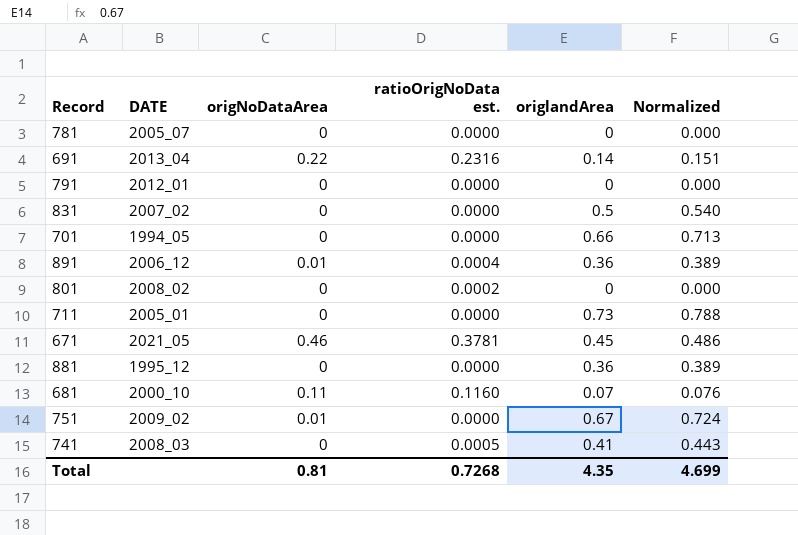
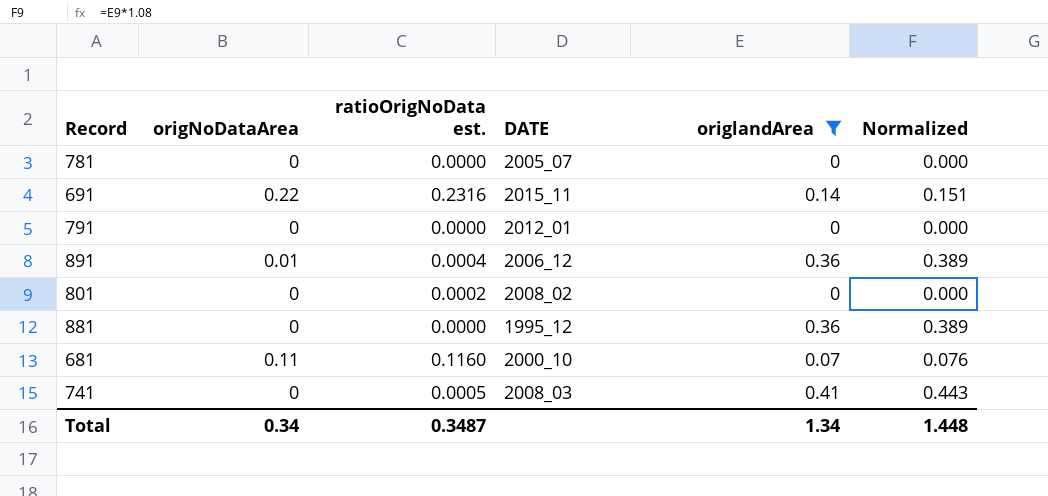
filter: none -> origlandArea <= 0.41
column DATE | position: 2 -> 4
691 | DATE: 2013_04 -> 2015_11
Total | origNoDataArea: 0.81 -> 0.34
Total | ratioOrigNoData est.: 0.7268 -> 0.3487
Total | origlandArea: 4.35 -> 1.34
Total | Normalized: 4.699 -> 1.448

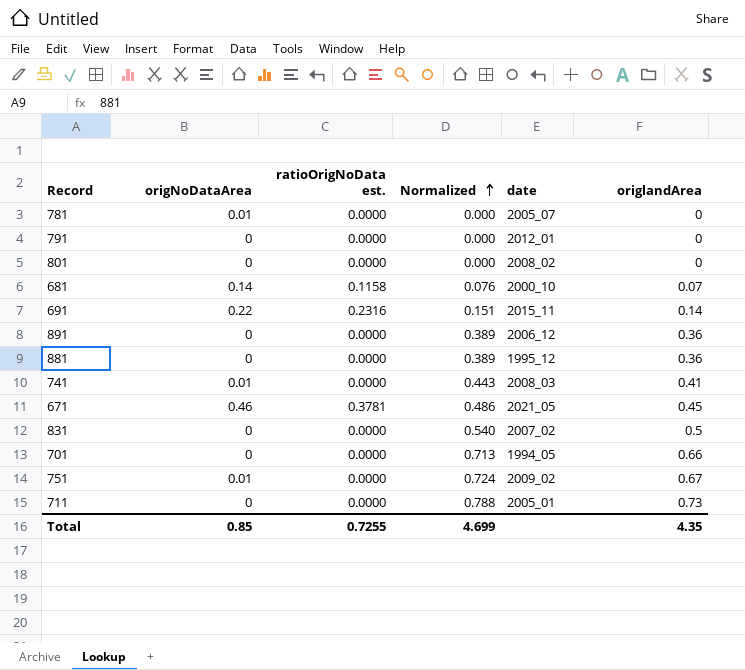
filter: origlandArea <= 0.41 -> none
row order: none -> Normalized ascending
column Normalized | position: 6 -> 4
column name: DATE -> date
781 | origNoDataArea: 0 -> 0.01
801 | ratioOrigNoData est.: 0.0002 -> 0.0000
681 | origNoDataArea: 0.11 -> 0.14
681 | ratioOrigNoData est.: 0.1160 -> 0.1158
891 | origNoDataArea: 0.01 -> 0
891 | ratioOrigNoData est.: 0.0004 -> 0.0000
741 | origNoDataArea: 0 -> 0.01
741 | ratioOrigNoData est.: 0.0005 -> 0.0000
Total | origNoDataArea: 0.34 -> 0.85
Total | ratioOrigNoData est.: 0.3487 -> 0.7255
Total | Normalized: 1.448 -> 4.699
Total | origlandArea: 1.34 -> 4.35

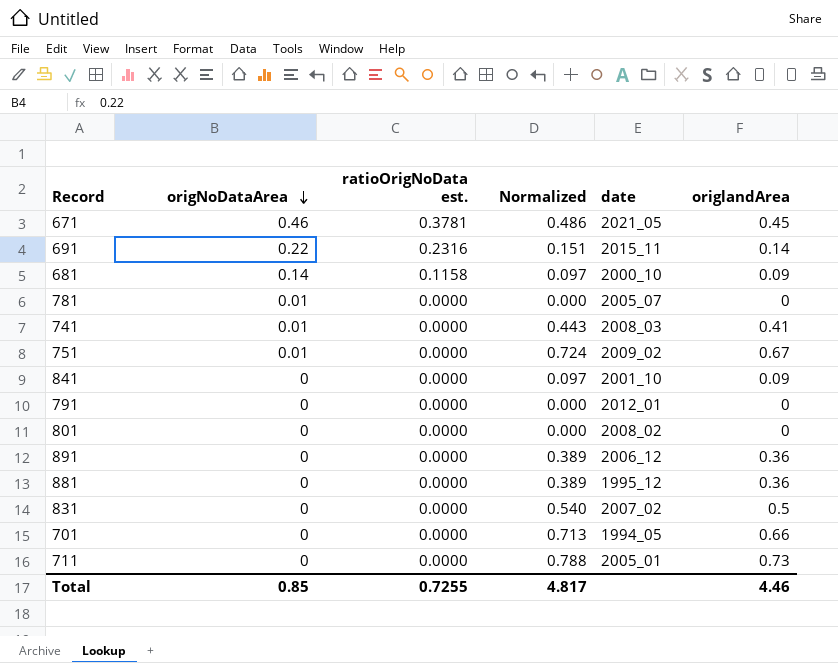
row order: Normalized ascending -> origNoDataArea descending
681 | Normalized: 0.076 -> 0.097
681 | origlandArea: 0.07 -> 0.09
row 841: none -> 0 | 0.0000 | 0.097 | 2001_10 | 0.09
Total | Normalized: 4.699 -> 4.817
Total | origlandArea: 4.35 -> 4.46

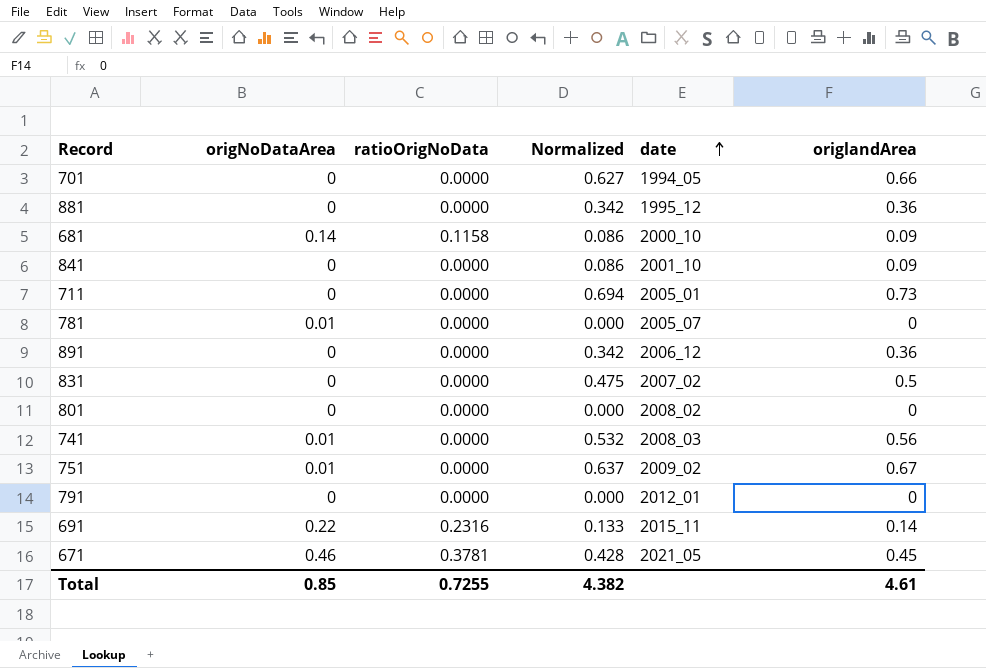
row order: origNoDataArea descending -> date ascending
column name: ratioOrigNoData est. -> ratioOrigNoData
column Normalized | formula: [origlandArea] * 1.08 -> [origlandArea] * 0.95
741 | origlandArea: 0.41 -> 0.56
Total | Normalized: 4.817 -> 4.382
Total | origlandArea: 4.46 -> 4.61

